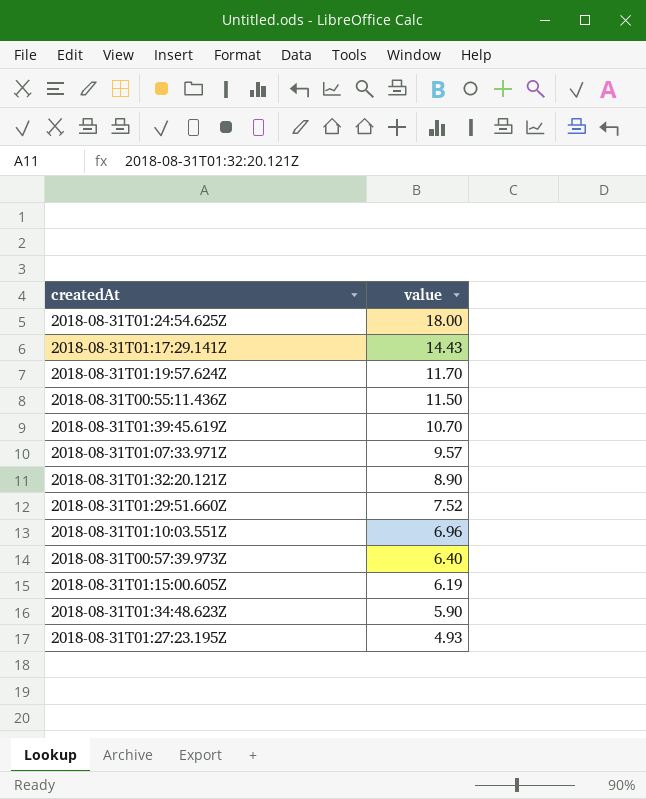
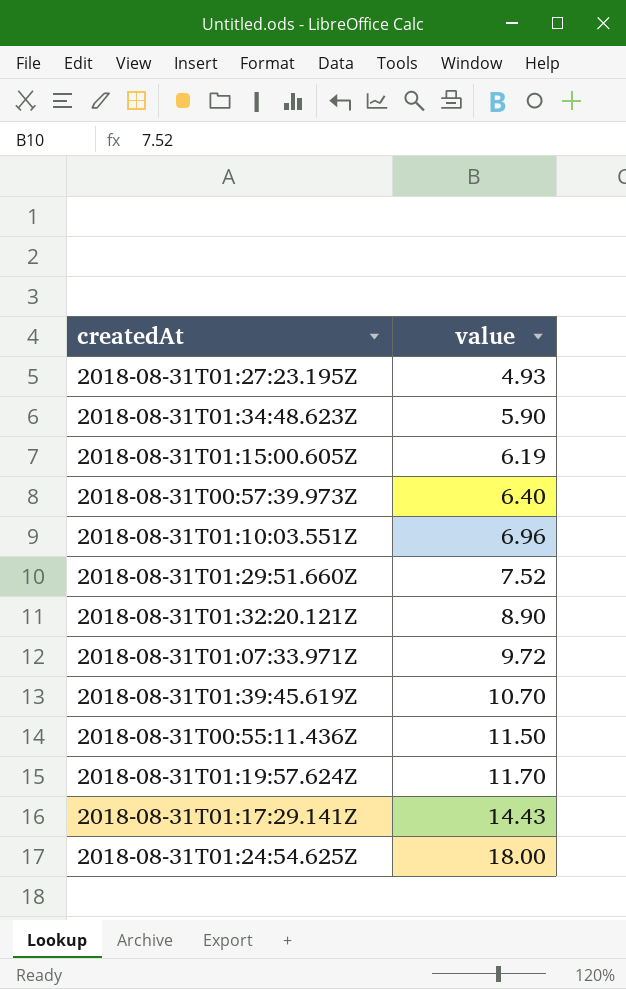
row order: value descending -> value ascending
2018-08-31T01:07:33.971Z | value: 9.57 -> 9.72

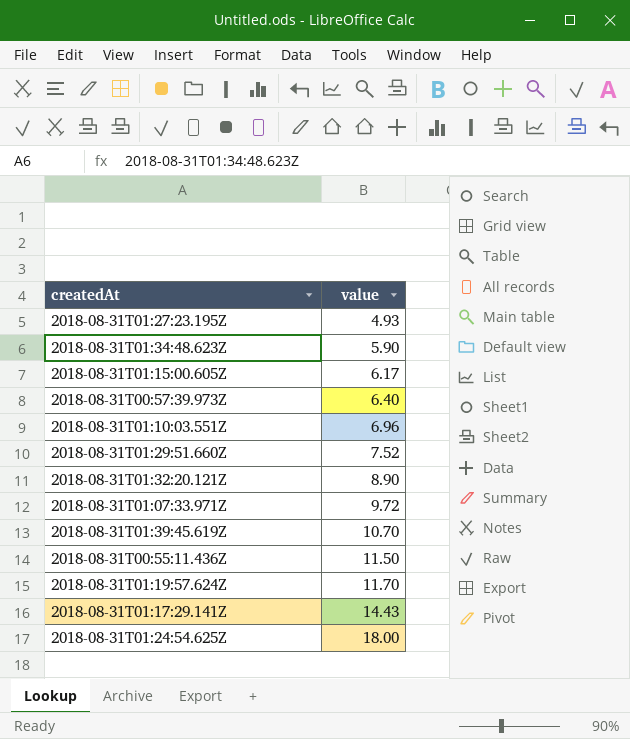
2018-08-31T01:15:00.605Z | value: 6.19 -> 6.17

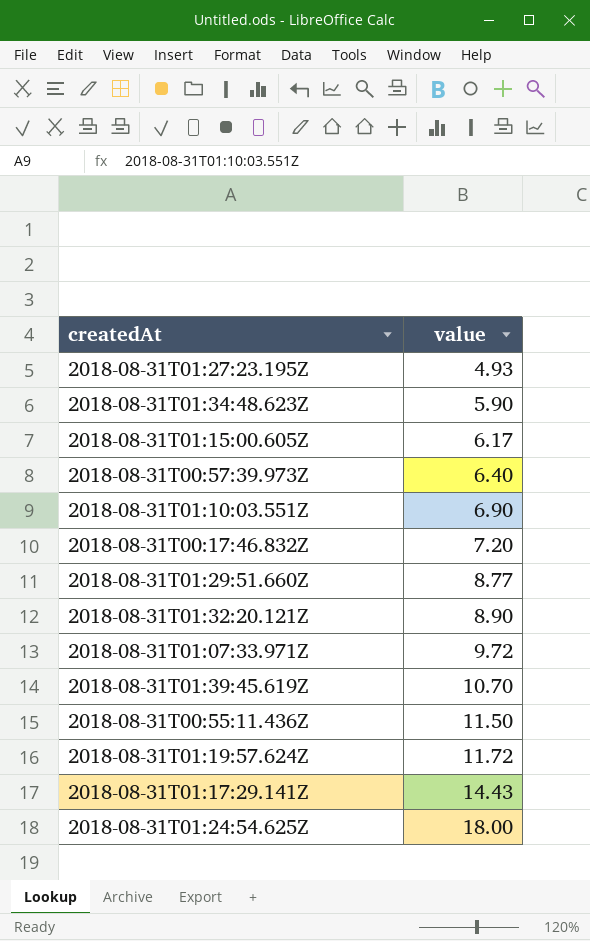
2018-08-31T01:10:03.551Z | value: 6.96 -> 6.90
row 2018-08-31T00:17:46.832Z: none -> 7.20
2018-08-31T01:29:51.660Z | value: 7.52 -> 8.77
2018-08-31T01:19:57.624Z | value: 11.70 -> 11.72

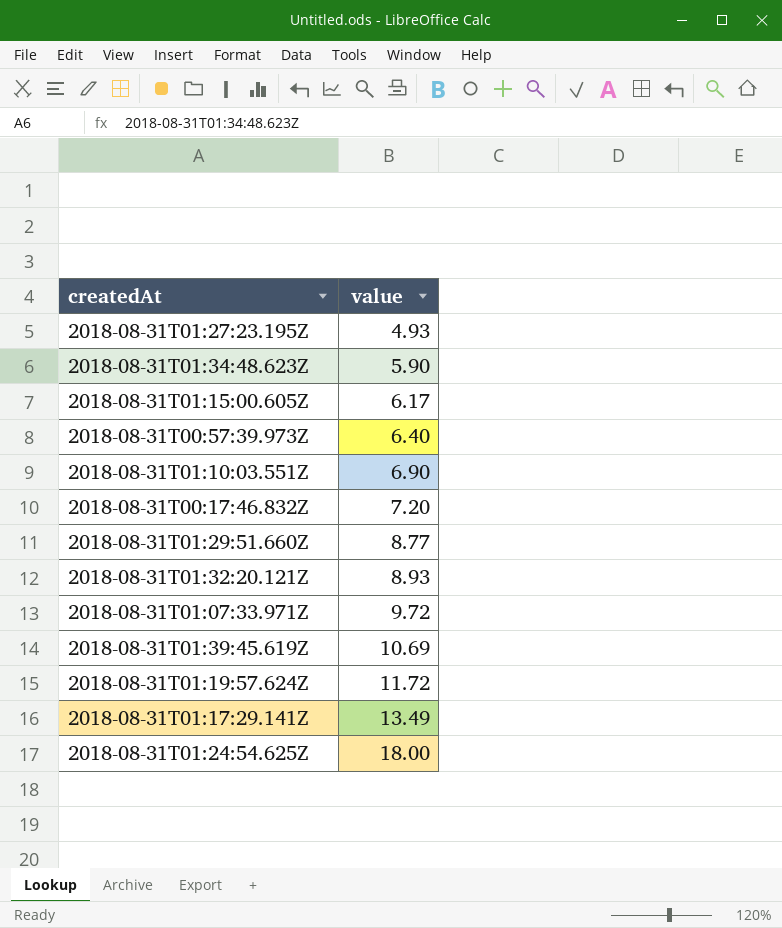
row 2018-08-31T00:55:11.436Z: 11.50 -> none
2018-08-31T01:32:20.121Z | value: 8.90 -> 8.93
2018-08-31T01:39:45.619Z | value: 10.70 -> 10.69
2018-08-31T01:17:29.141Z | value: 14.43 -> 13.49

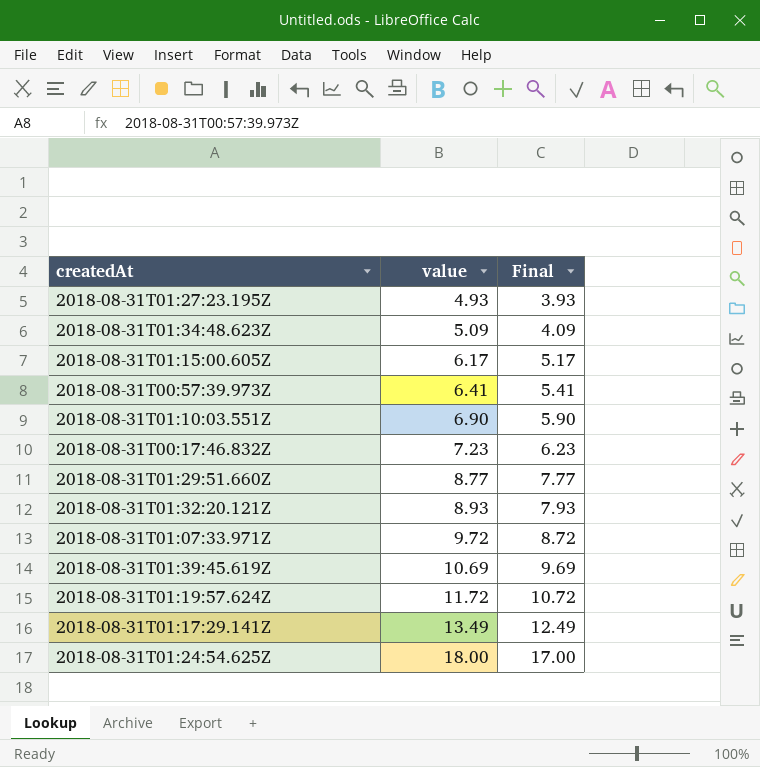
column Final | formula: none -> [value] - 1
2018-08-31T01:34:48.623Z | value: 5.90 -> 5.09
2018-08-31T00:57:39.973Z | value: 6.40 -> 6.41
2018-08-31T00:17:46.832Z | value: 7.20 -> 7.23

